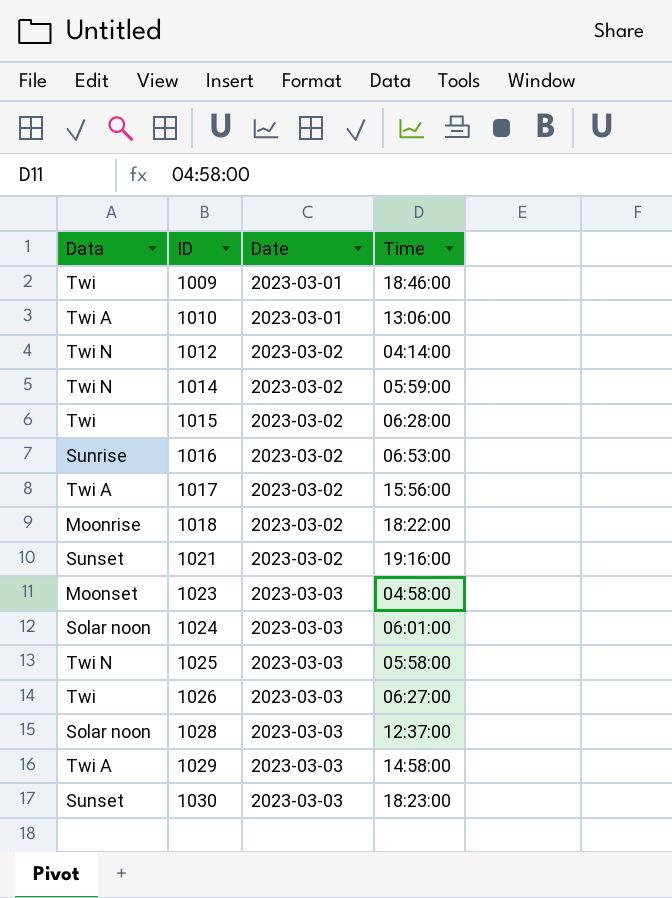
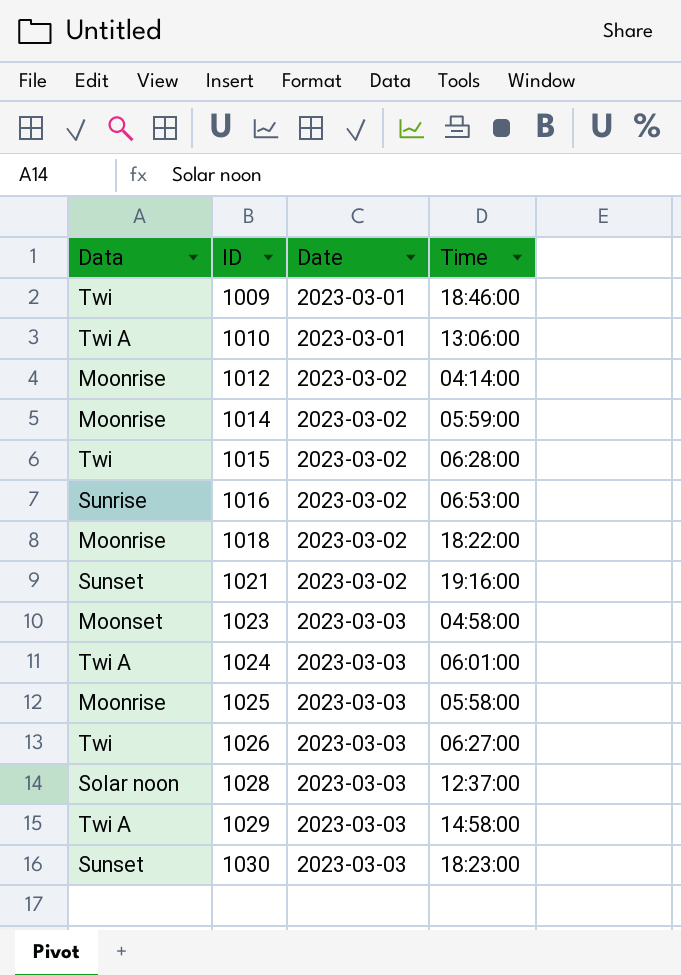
row 1017: Twi A | 2023-03-02 | 15:56:00 -> none
1012 | Data: Twi N -> Moonrise
1014 | Data: Twi N -> Moonrise
1024 | Data: Solar noon -> Twi A
1025 | Data: Twi N -> Moonrise

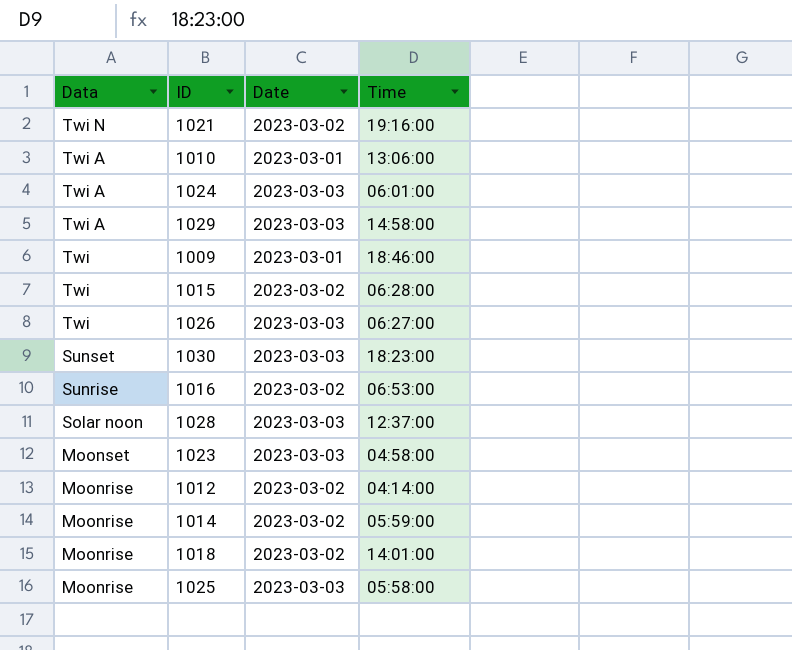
row order: ID ascending -> Data descending
1021 | Data: Sunset -> Twi N
1018 | Time: 18:22:00 -> 14:01:00

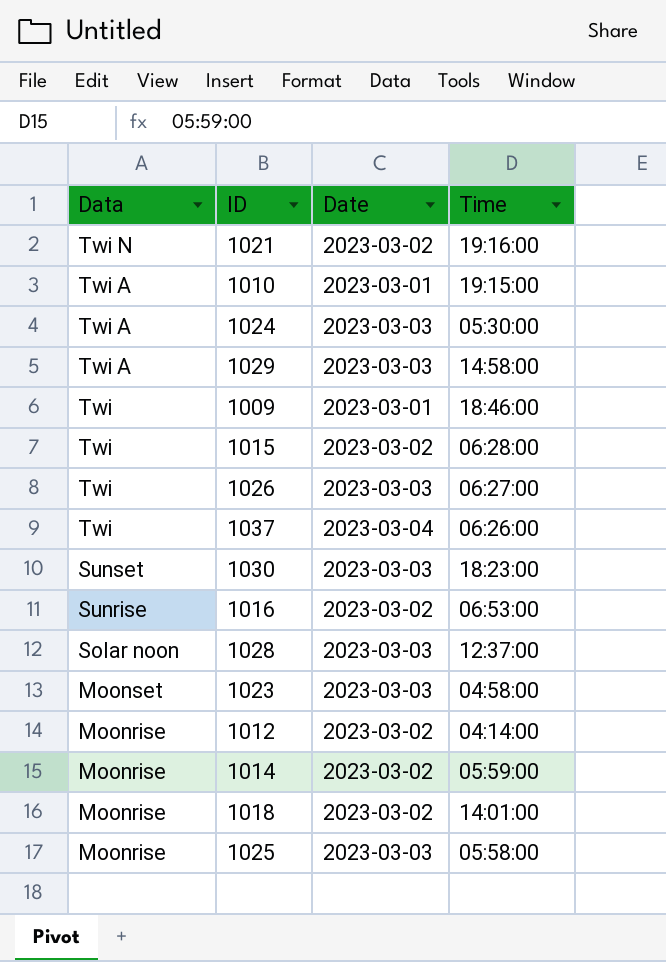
1010 | Time: 13:06:00 -> 19:15:00
1024 | Time: 06:01:00 -> 05:30:00
row 1037: none -> Twi | 2023-03-04 | 06:26:00

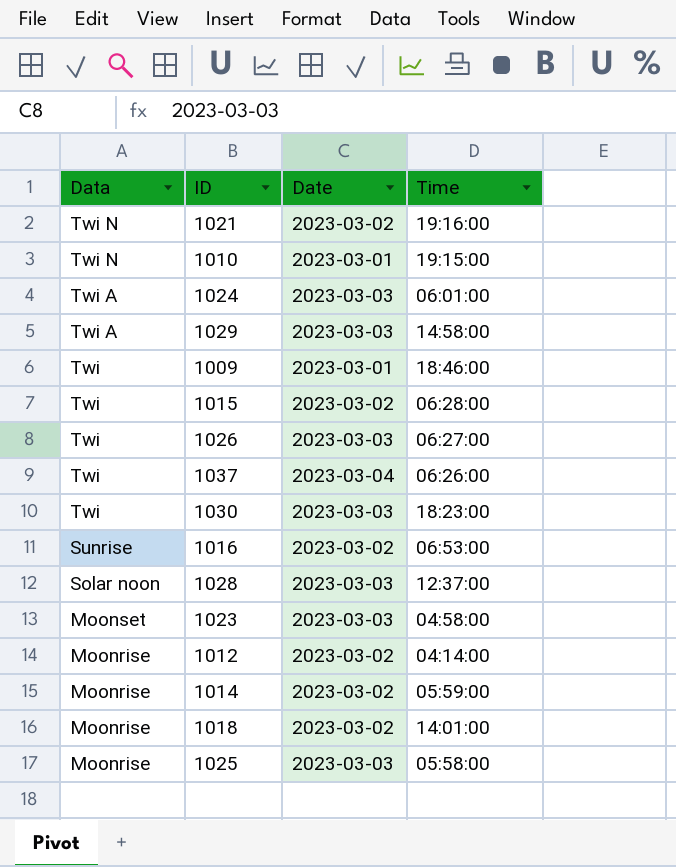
1010 | Data: Twi A -> Twi N
1024 | Time: 05:30:00 -> 06:01:00
1030 | Data: Sunset -> Twi

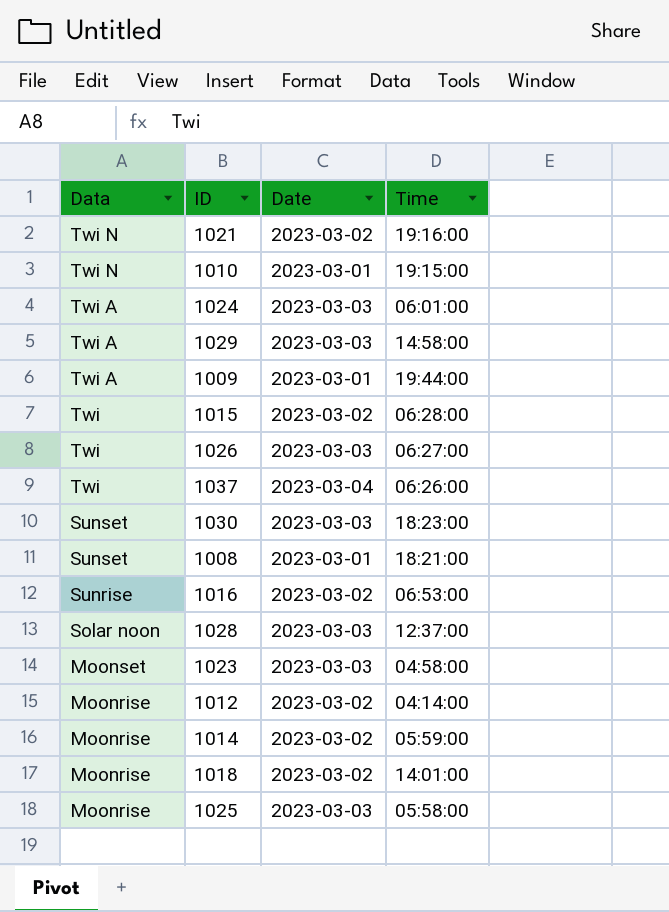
1009 | Data: Twi -> Twi A
1009 | Time: 18:46:00 -> 19:44:00
1030 | Data: Twi -> Sunset
row 1008: none -> Sunset | 2023-03-01 | 18:21:00

